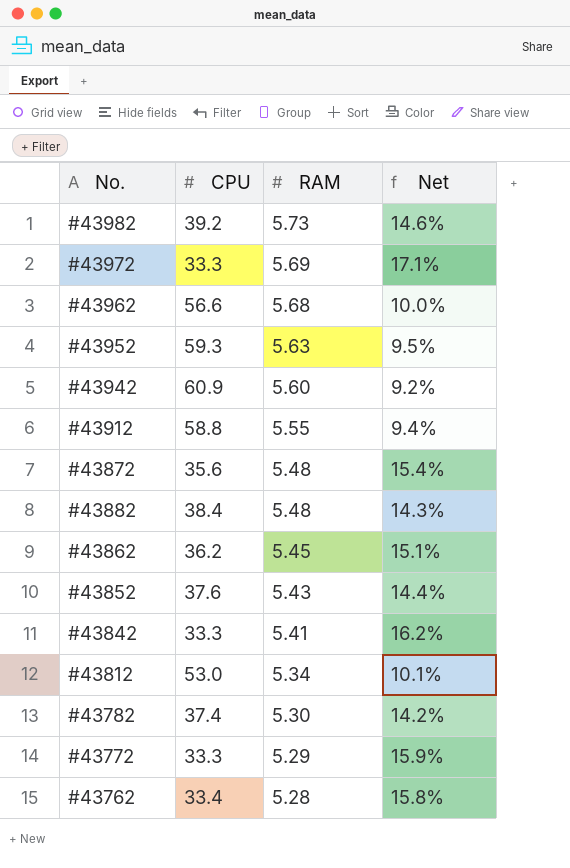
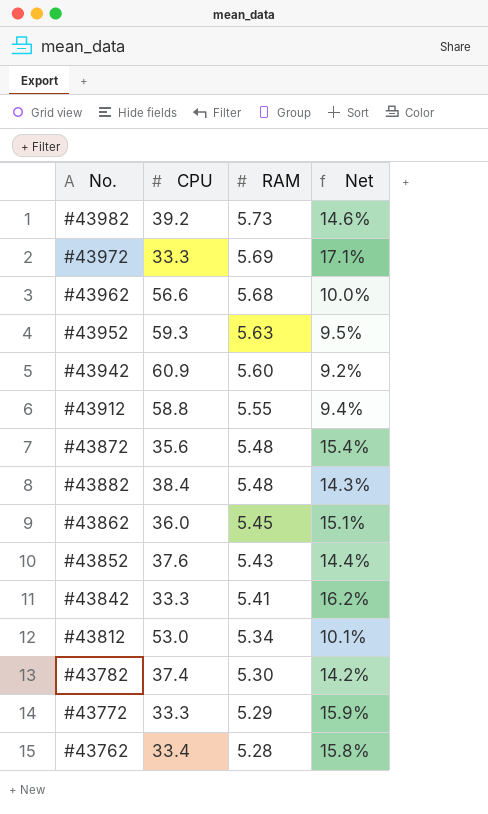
#43862 | CPU: 36.2 -> 36.0

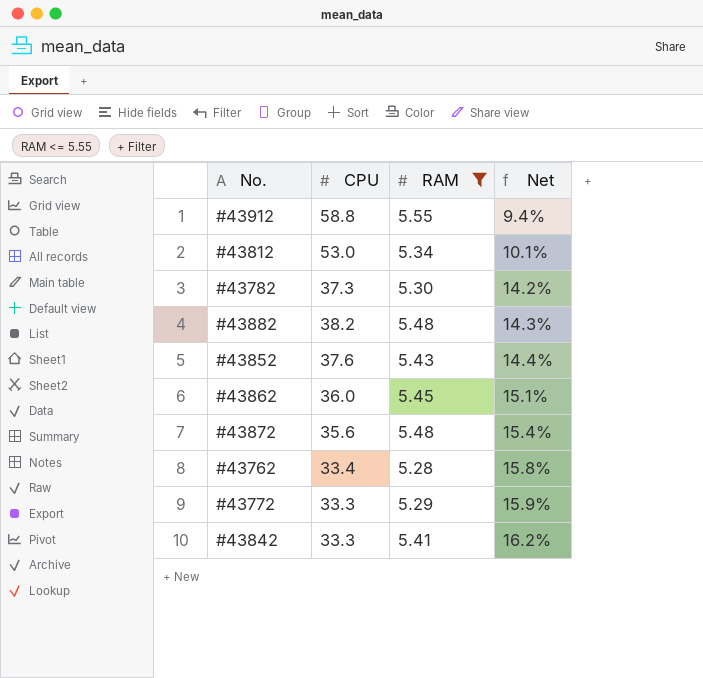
filter: none -> RAM <= 5.55
row order: RAM descending -> Net ascending
#43782 | CPU: 37.4 -> 37.3
#43882 | CPU: 38.4 -> 38.2

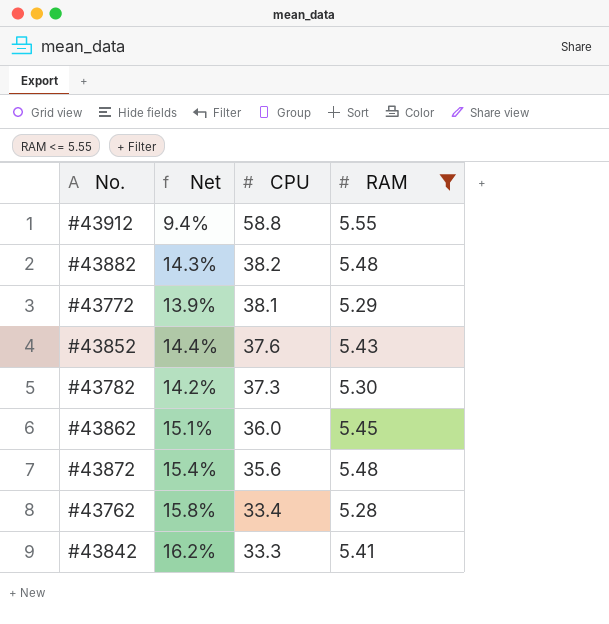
row order: Net ascending -> CPU descending
column Net | position: 4 -> 2
row #43812: 53.0 | 5.34 | 10.1% -> none
#43772 | Net: 15.9% -> 13.9%
#43772 | CPU: 33.3 -> 38.1

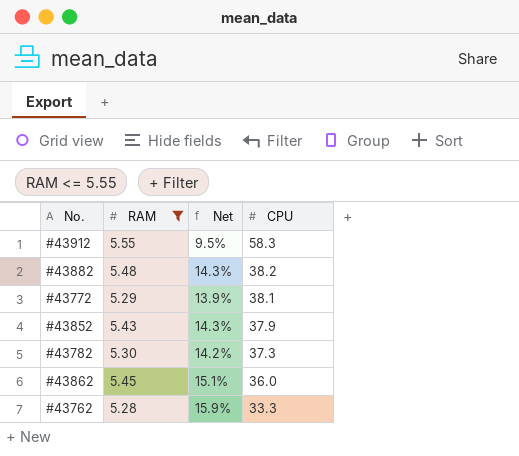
column RAM | position: 4 -> 2
row #43872: 15.4% | 35.6 | 5.48 -> none
row #43842: 16.2% | 33.3 | 5.41 -> none
#43912 | Net: 9.4% -> 9.5%
#43912 | CPU: 58.8 -> 58.3
#43852 | Net: 14.4% -> 14.3%
#43852 | CPU: 37.6 -> 37.9
#43762 | Net: 15.8% -> 15.9%
#43762 | CPU: 33.4 -> 33.3

